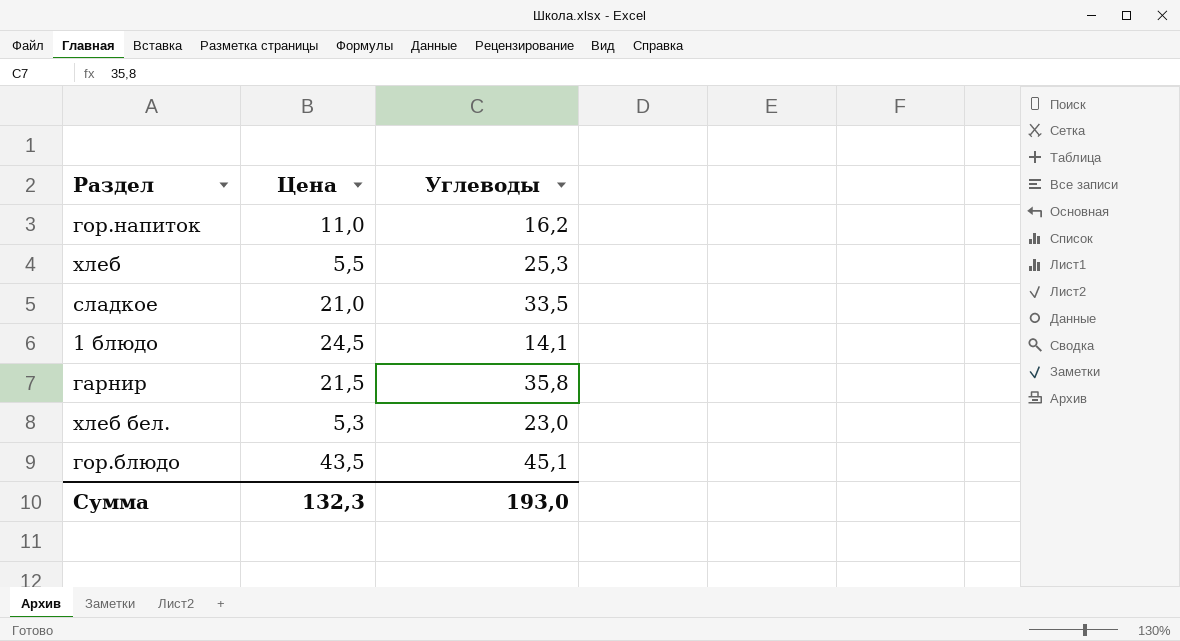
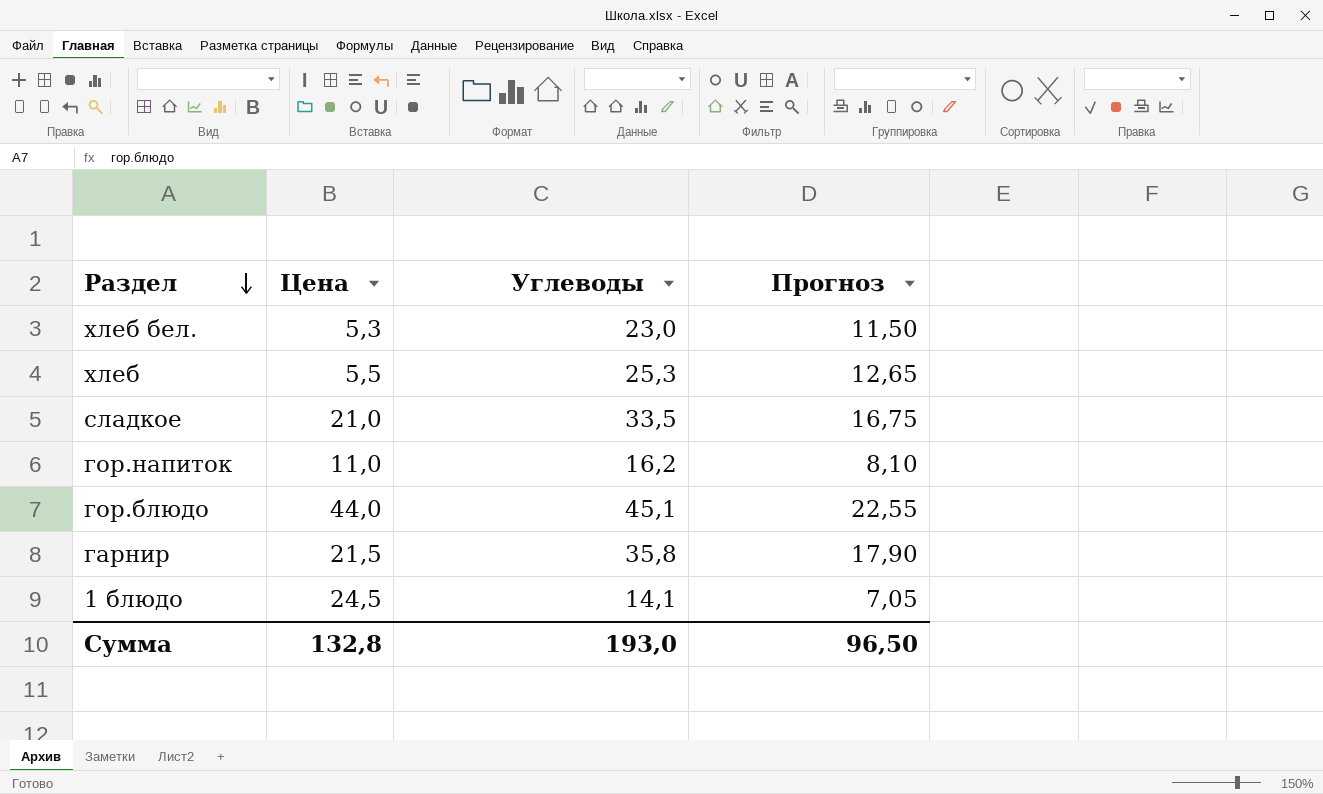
row order: none -> Раздел descending
column Прогноз | formula: none -> [Углеводы] * 0,5
гор.блюдо | Цена: 43,5 -> 44,0
Сумма | Цена: 132,3 -> 132,8

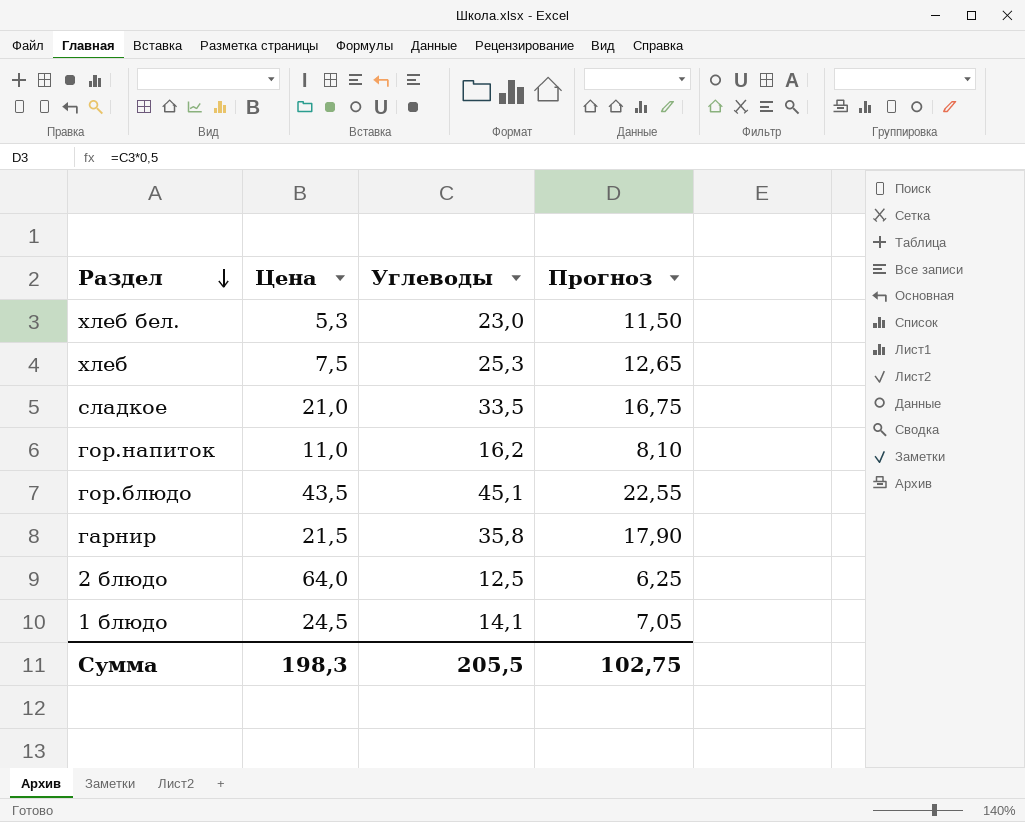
хлеб | Цена: 5,5 -> 7,5
гор.блюдо | Цена: 44,0 -> 43,5
row 2 блюдо: none -> 64,0 | 12,5 | 6,25
Сумма | Цена: 132,8 -> 198,3
Сумма | Углеводы: 193,0 -> 205,5
Сумма | Прогноз: 96,50 -> 102,75

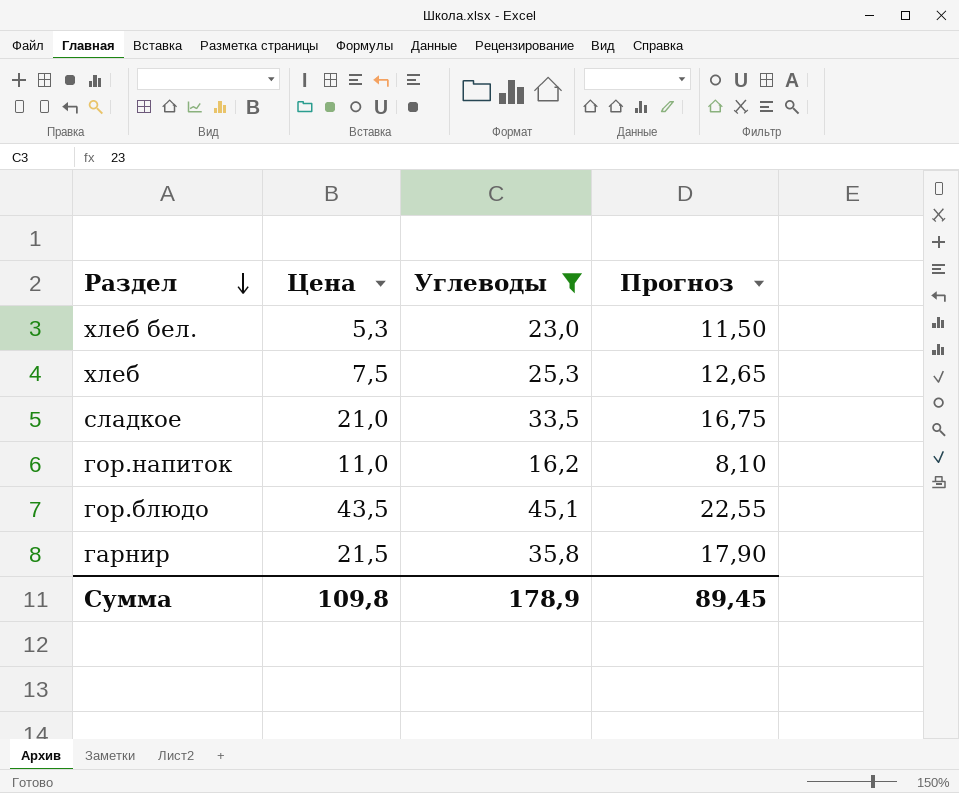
filter: none -> Углеводы >= 16,2
Сумма | Цена: 198,3 -> 109,8
Сумма | Углеводы: 205,5 -> 178,9
Сумма | Прогноз: 102,75 -> 89,45

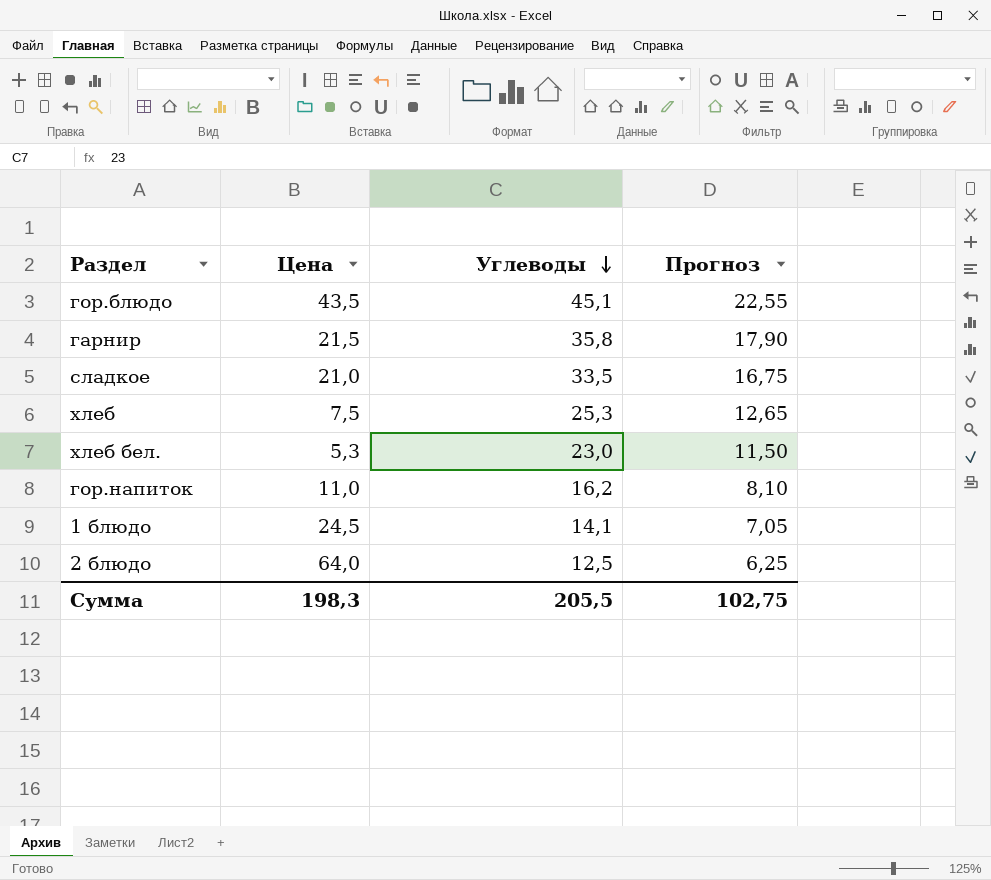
filter: Углеводы >= 16,2 -> none
row order: Раздел descending -> Углеводы descending
Сумма | Цена: 109,8 -> 198,3
Сумма | Углеводы: 178,9 -> 205,5
Сумма | Прогноз: 89,45 -> 102,75

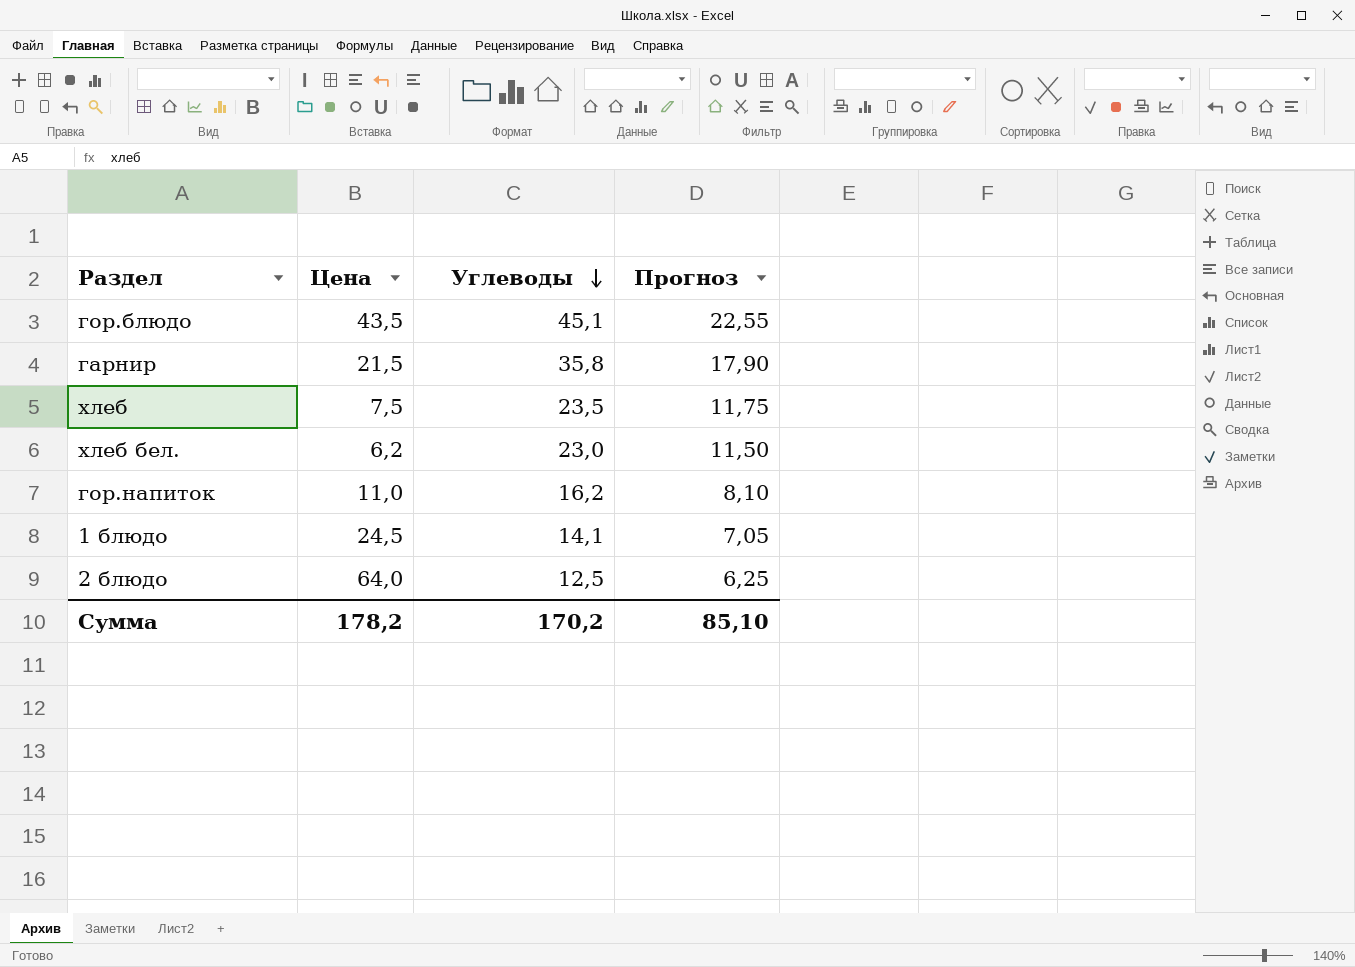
row сладкое: 21,0 | 33,5 | 16,75 -> none
хлеб | Углеводы: 25,3 -> 23,5
хлеб | Прогноз: 12,65 -> 11,75
хлеб бел. | Цена: 5,3 -> 6,2
Сумма | Цена: 198,3 -> 178,2
Сумма | Углеводы: 205,5 -> 170,2
Сумма | Прогноз: 102,75 -> 85,10

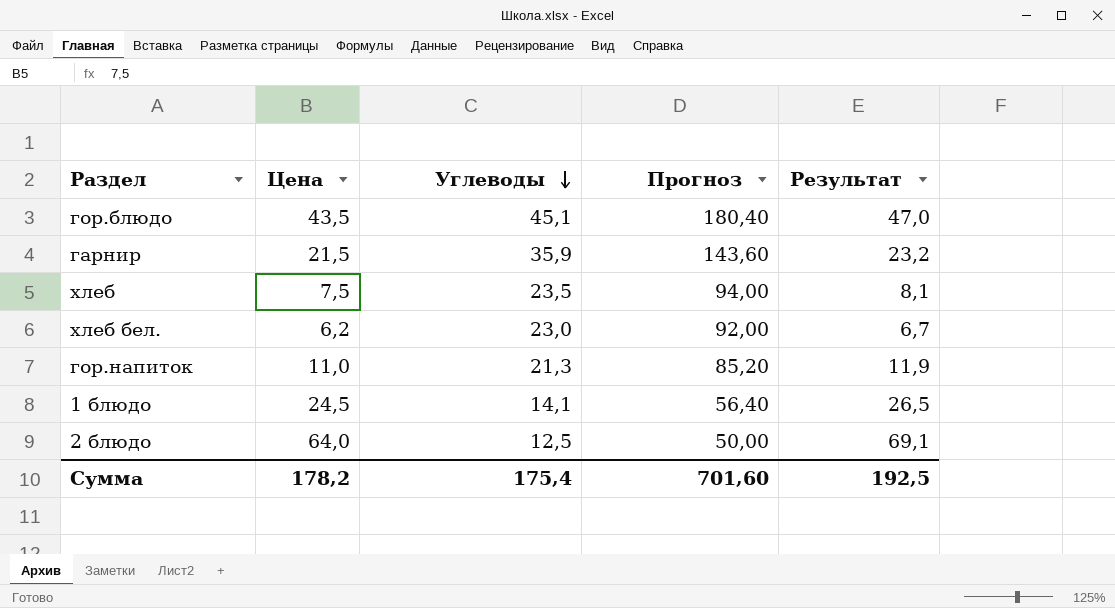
column Прогноз | formula: [Углеводы] * 0,5 -> [Углеводы] * 4
column Результат | formula: none -> [Цена] * 1,08
гарнир | Углеводы: 35,8 -> 35,9
гор.напиток | Углеводы: 16,2 -> 21,3
Сумма | Углеводы: 170,2 -> 175,4
Сумма | Прогноз: 85,10 -> 701,60

